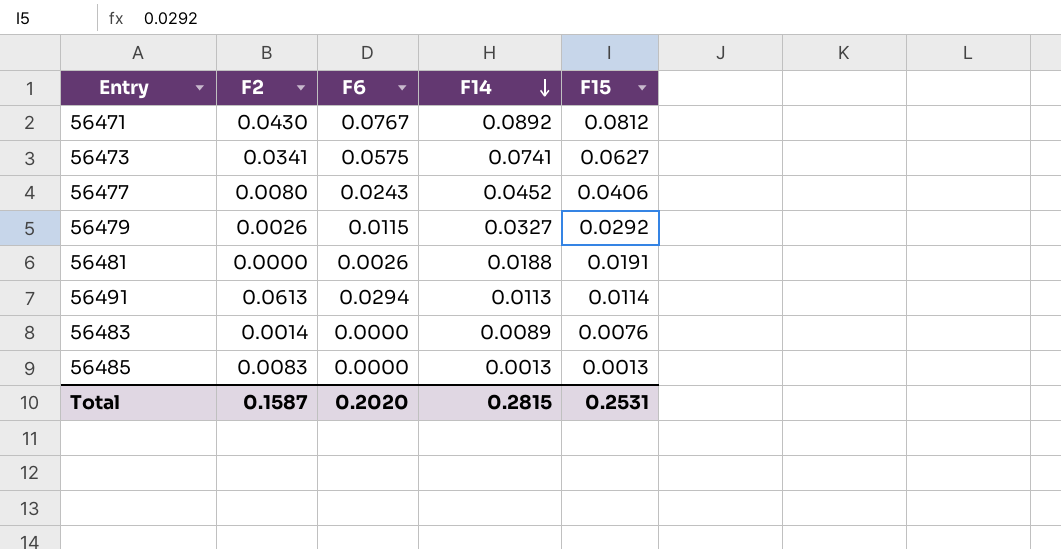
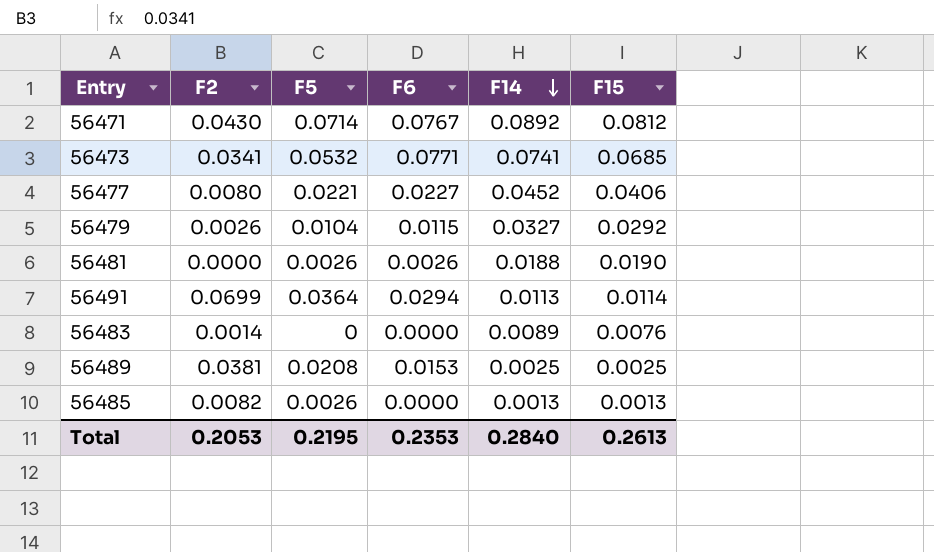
column F5 | position: none -> 3
56473 | F6: 0.0575 -> 0.0771
56473 | F15: 0.0627 -> 0.0685
56477 | F6: 0.0243 -> 0.0227
56481 | F15: 0.0191 -> 0.0190
56491 | F2: 0.0613 -> 0.0699
row 56489: none -> 0.0381 | 0.0208 | 0.0153 | 0.0025 | 0.0025
56485 | F2: 0.0083 -> 0.0082
Total | F2: 0.1587 -> 0.2053
Total | F6: 0.2020 -> 0.2353
Total | F14: 0.2815 -> 0.2840
Total | F15: 0.2531 -> 0.2613

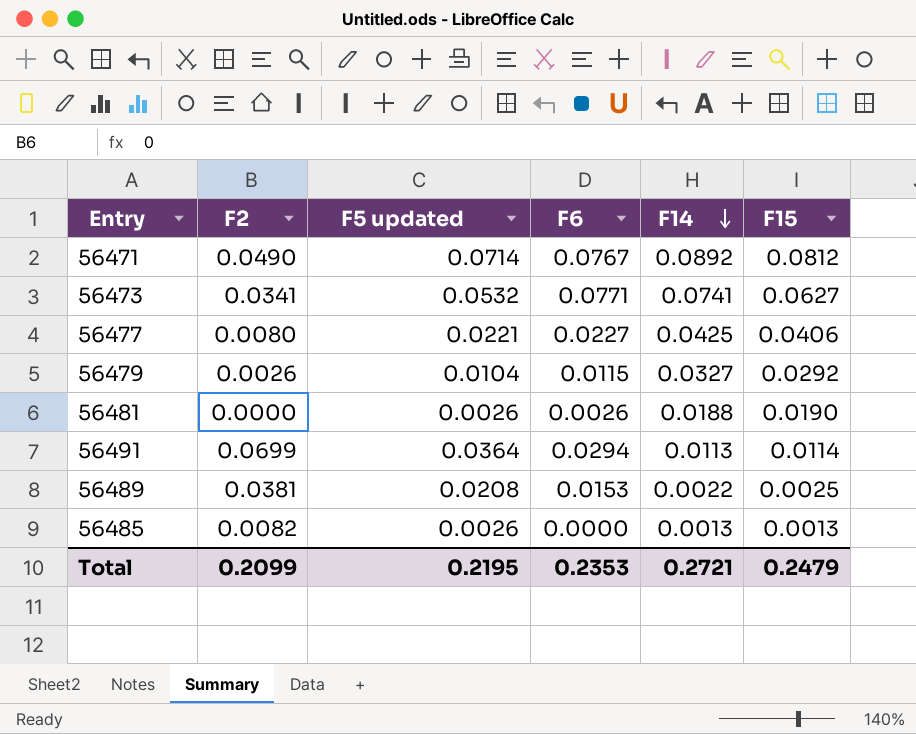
column name: F5 -> F5 updated
row 56483: 0.0014 | 0 | 0.0000 | 0.0089 | 0.0076 -> none
56471 | F2: 0.0430 -> 0.0490
56473 | F15: 0.0685 -> 0.0627
56477 | F14: 0.0452 -> 0.0425
56489 | F14: 0.0025 -> 0.0022
Total | F2: 0.2053 -> 0.2099
Total | F14: 0.2840 -> 0.2721
Total | F15: 0.2613 -> 0.2479

